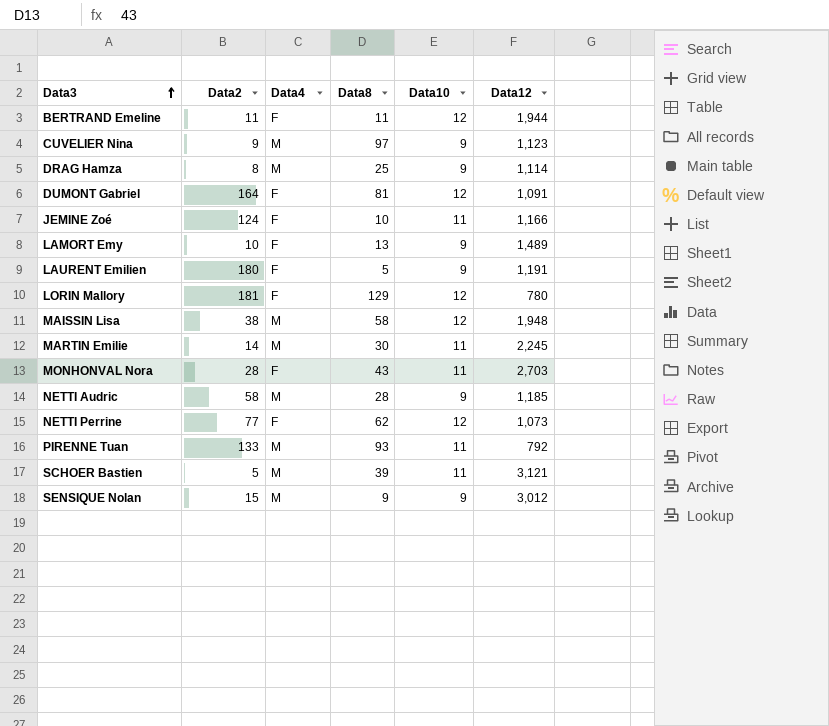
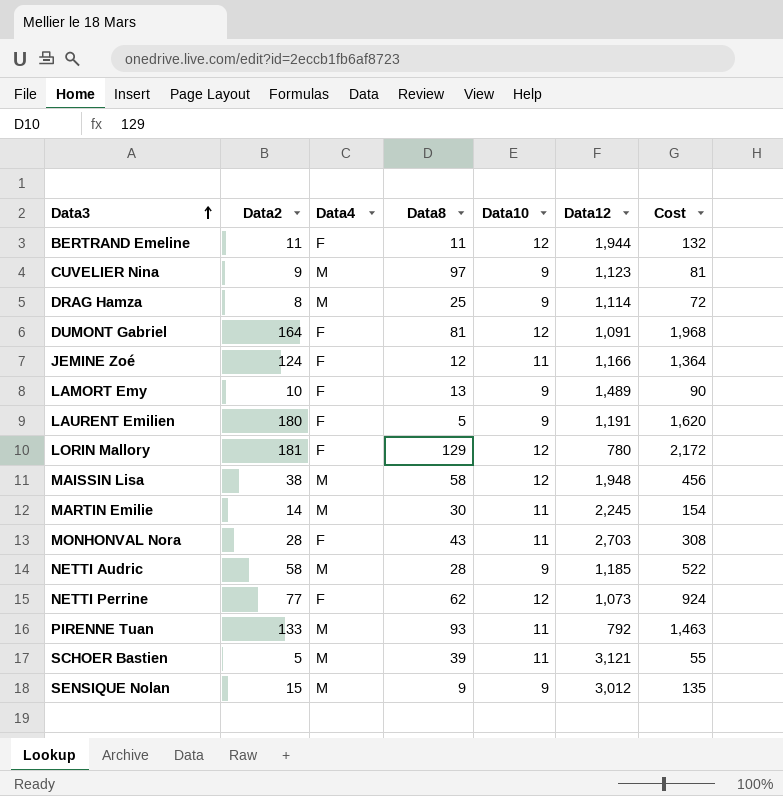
column Cost | formula: none -> [Data2] * [Data10]
JEMINE Zoé | Data8: 10 -> 12

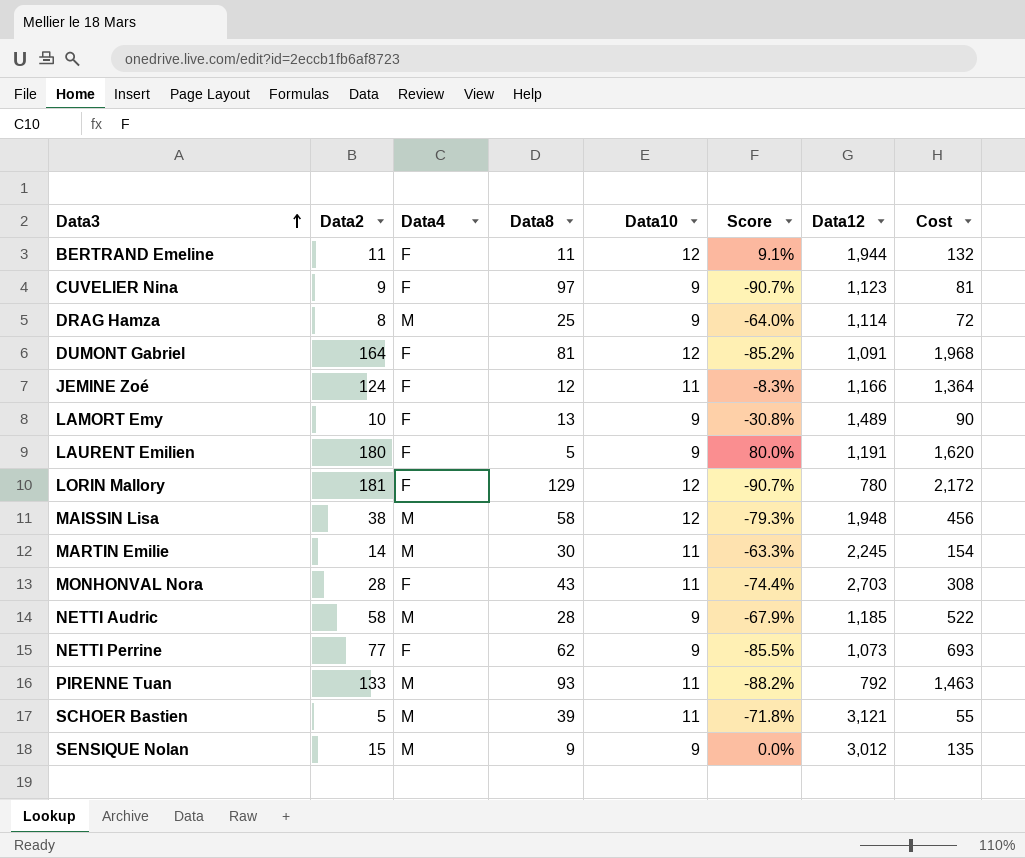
column Score | formula: none -> ([Data10] - [Data8]) / [Data8]
CUVELIER Nina | Data4: M -> F
NETTI Perrine | Data10: 12 -> 9
NETTI Perrine | Cost: 924 -> 693

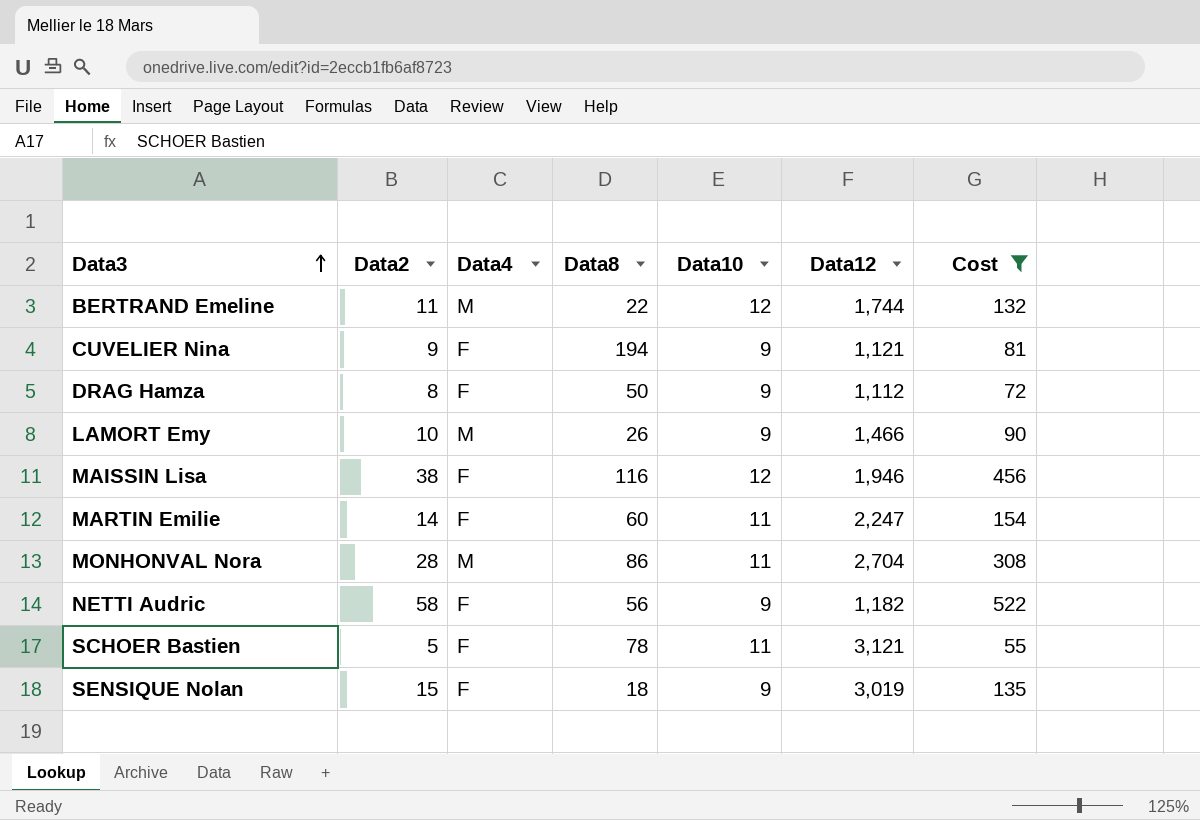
filter: none -> Cost <= 522
column Score | formula: ([Data10] - [Data8]) / [Data8] -> none
BERTRAND Emeline | Data4: F -> M
BERTRAND Emeline | Data8: 11 -> 22
BERTRAND Emeline | Data12: 1,944 -> 1,744
CUVELIER Nina | Data8: 97 -> 194
CUVELIER Nina | Data12: 1,123 -> 1,121
DRAG Hamza | Data4: M -> F
DRAG Hamza | Data8: 25 -> 50
DRAG Hamza | Data12: 1,114 -> 1,112
LAMORT Emy | Data4: F -> M
LAMORT Emy | Data8: 13 -> 26
LAMORT Emy | Data12: 1,489 -> 1,466
MAISSIN Lisa | Data4: M -> F
MAISSIN Lisa | Data8: 58 -> 116
MAISSIN Lisa | Data12: 1,948 -> 1,946
MARTIN Emilie | Data4: M -> F
MARTIN Emilie | Data8: 30 -> 60
MARTIN Emilie | Data12: 2,245 -> 2,247
MONHONVAL Nora | Data4: F -> M
MONHONVAL Nora | Data8: 43 -> 86
MONHONVAL Nora | Data12: 2,703 -> 2,704
NETTI Audric | Data4: M -> F
NETTI Audric | Data8: 28 -> 56
NETTI Audric | Data12: 1,185 -> 1,182
SCHOER Bastien | Data4: M -> F
SCHOER Bastien | Data8: 39 -> 78
SENSIQUE Nolan | Data4: M -> F
SENSIQUE Nolan | Data8: 9 -> 18
SENSIQUE Nolan | Data12: 3,012 -> 3,019

